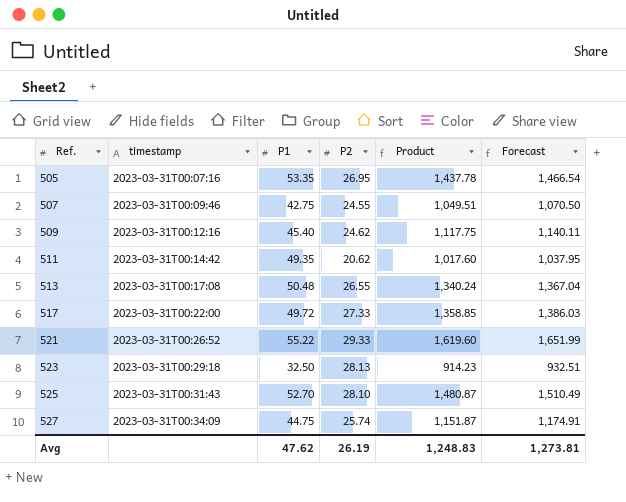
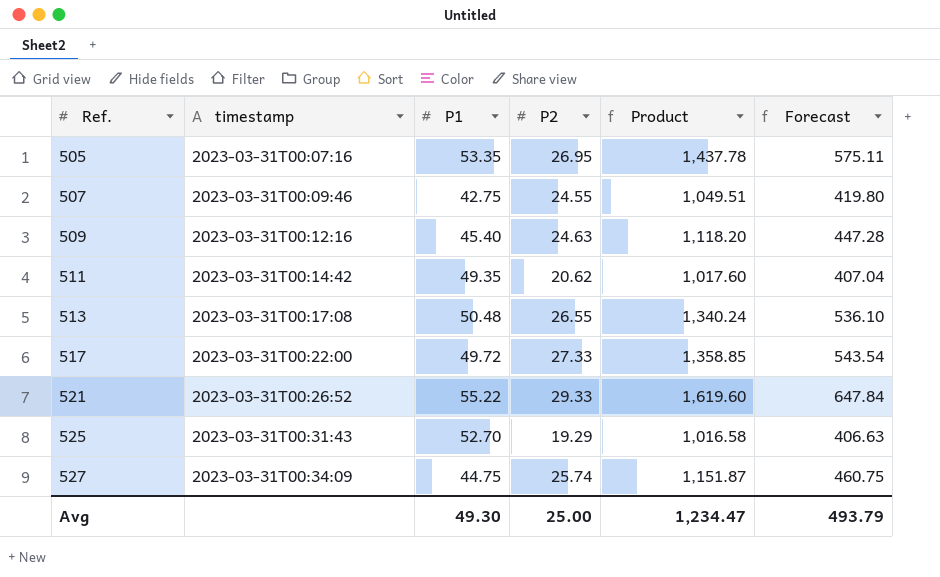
column Forecast | formula: [Product] * 1.02 -> [Product] * 0.4
row 523: 2023-03-31T00:29:18 | 32.50 | 28.13 | 914.23 | 932.51 -> none
509 | P2: 24.62 -> 24.63
509 | Product: 1,117.75 -> 1,118.20
525 | P2: 28.10 -> 19.29
525 | Product: 1,480.87 -> 1,016.58
Avg | P1: 47.62 -> 49.30
Avg | P2: 26.19 -> 25.00
Avg | Product: 1,248.83 -> 1,234.47
Avg | Forecast: 1,273.81 -> 493.79

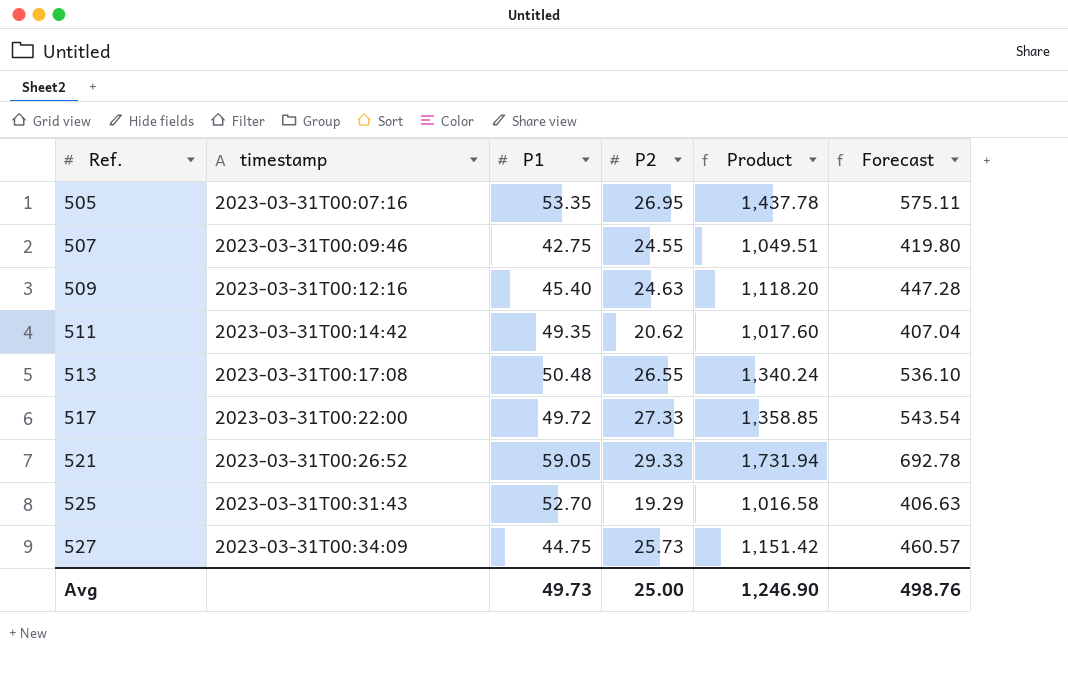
521 | P1: 55.22 -> 59.05
521 | Product: 1,619.60 -> 1,731.94
521 | Forecast: 647.84 -> 692.78
527 | P2: 25.74 -> 25.73
527 | Product: 1,151.87 -> 1,151.42
527 | Forecast: 460.75 -> 460.57
Avg | P1: 49.30 -> 49.73
Avg | Product: 1,234.47 -> 1,246.90
Avg | Forecast: 493.79 -> 498.76

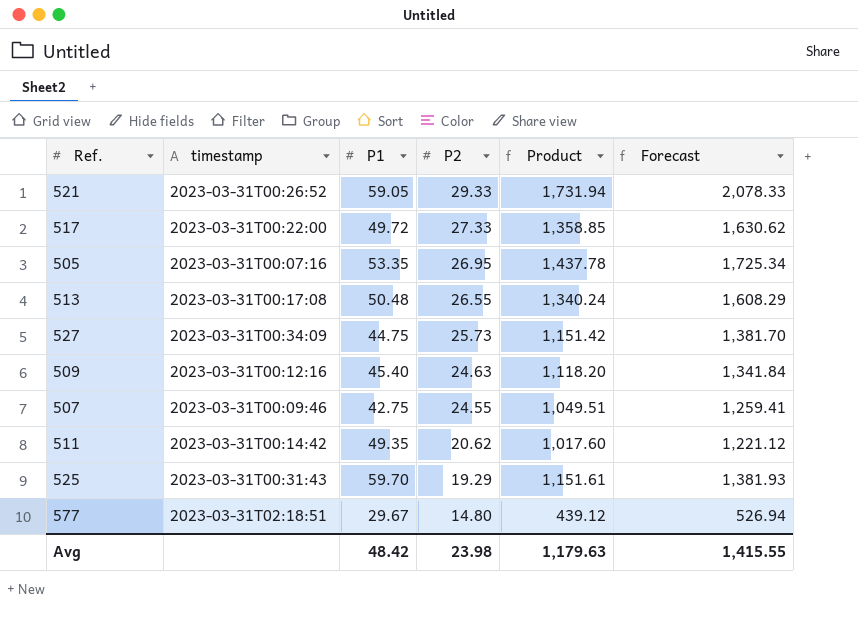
row order: Ref. ascending -> P2 descending
column Forecast | formula: [Product] * 0.4 -> [Product] * 1.2
525 | P1: 52.70 -> 59.70
525 | Product: 1,016.58 -> 1,151.61
row 577: none -> 2023-03-31T02:18:51 | 29.67 | 14.80 | 439.12 | 526.94
Avg | P1: 49.73 -> 48.42
Avg | P2: 25.00 -> 23.98
Avg | Product: 1,246.90 -> 1,179.63
Avg | Forecast: 498.76 -> 1,415.55

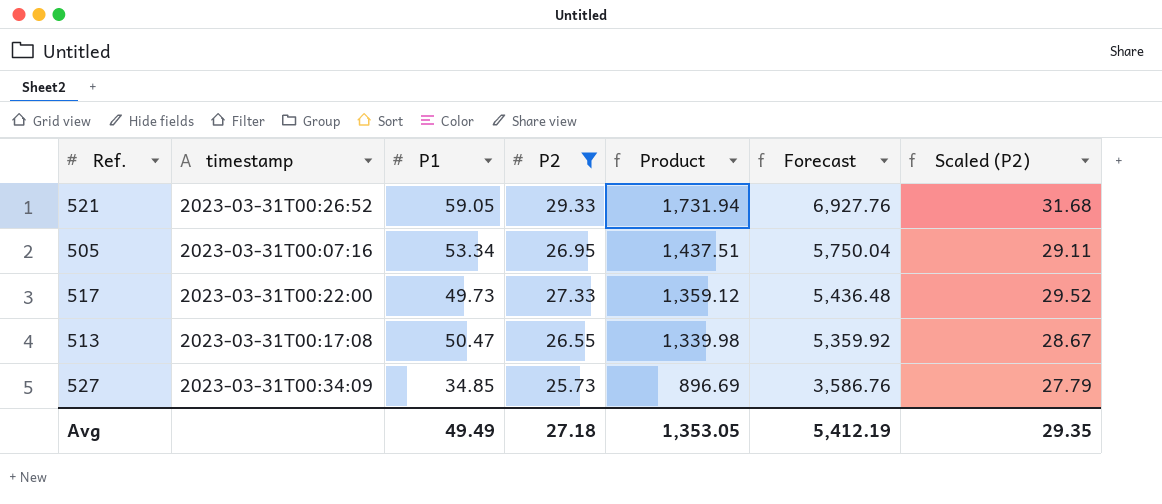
filter: none -> P2 >= 25.73
row order: P2 descending -> Product descending
column Forecast | formula: [Product] * 1.2 -> [Product] * 4
column Scaled (P2) | formula: none -> [P2] * 1.08
505 | P1: 53.35 -> 53.34
505 | Product: 1,437.78 -> 1,437.51
517 | P1: 49.72 -> 49.73
517 | Product: 1,358.85 -> 1,359.12
513 | P1: 50.48 -> 50.47
513 | Product: 1,340.24 -> 1,339.98
527 | P1: 44.75 -> 34.85
527 | Product: 1,151.42 -> 896.69
Avg | P1: 48.42 -> 49.49
Avg | P2: 23.98 -> 27.18
Avg | Product: 1,179.63 -> 1,353.05
Avg | Forecast: 1,415.55 -> 5,412.19

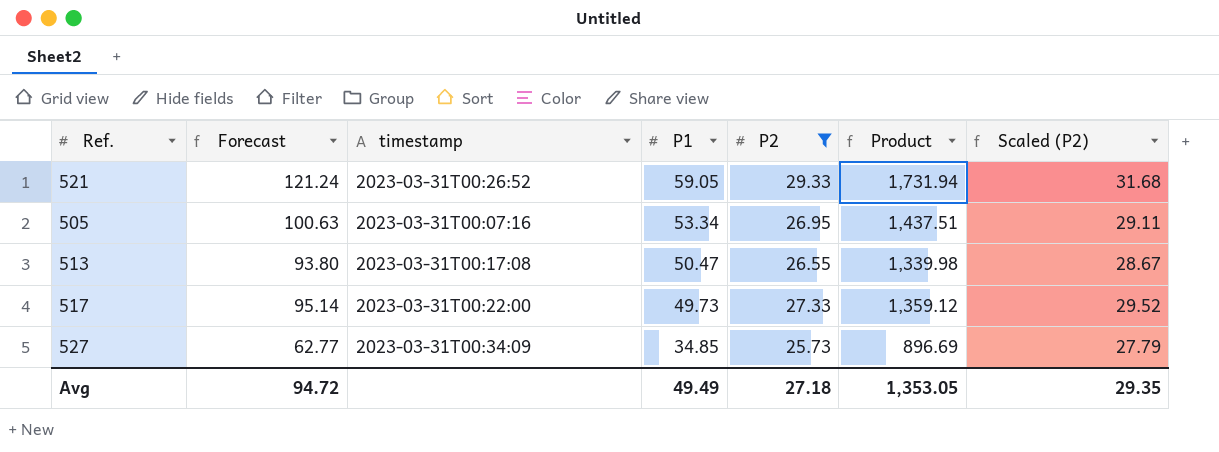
row order: Product descending -> P1 descending
column Forecast | formula: [Product] * 4 -> [Product] * 0.07
column Forecast | position: 6 -> 2
Avg | Forecast: 5,412.19 -> 94.72

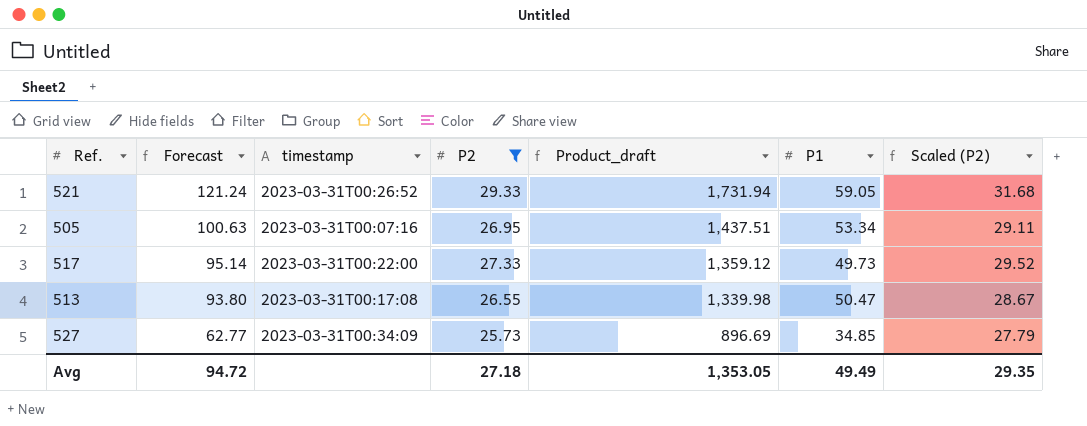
row order: P1 descending -> Forecast descending
column name: Product -> Product_draft
column P1 | position: 4 -> 6

